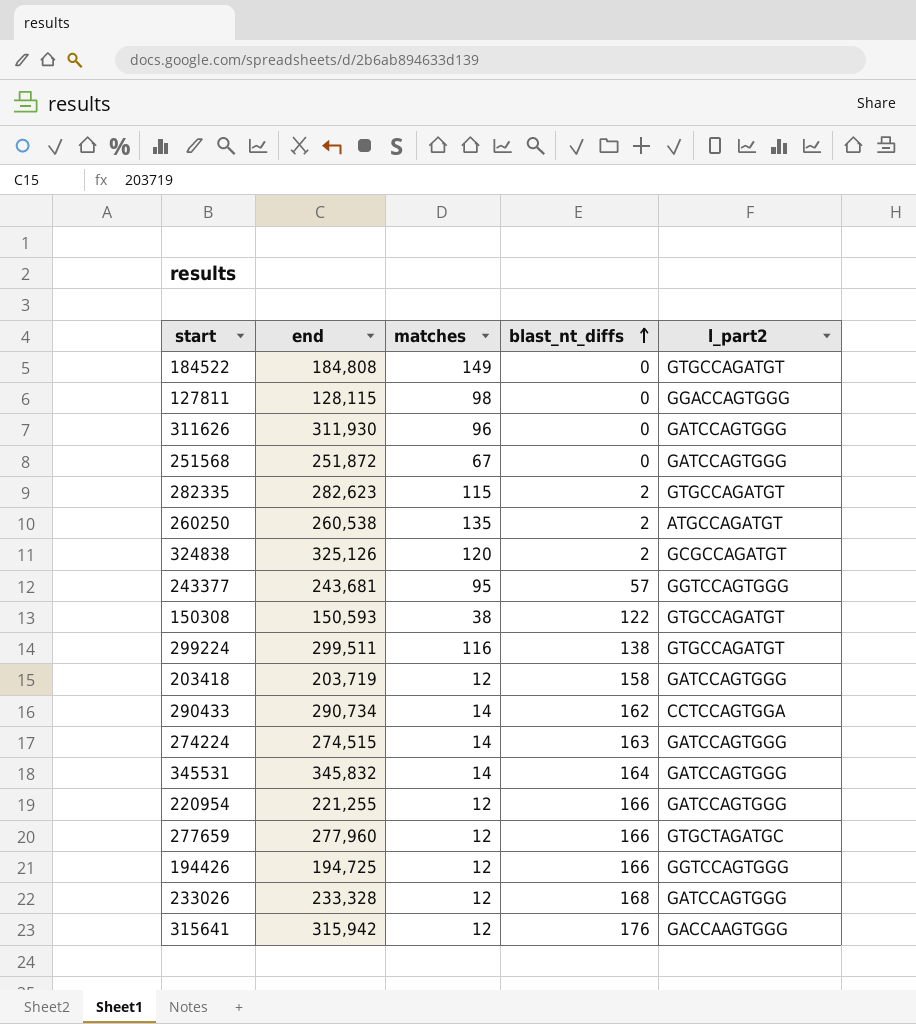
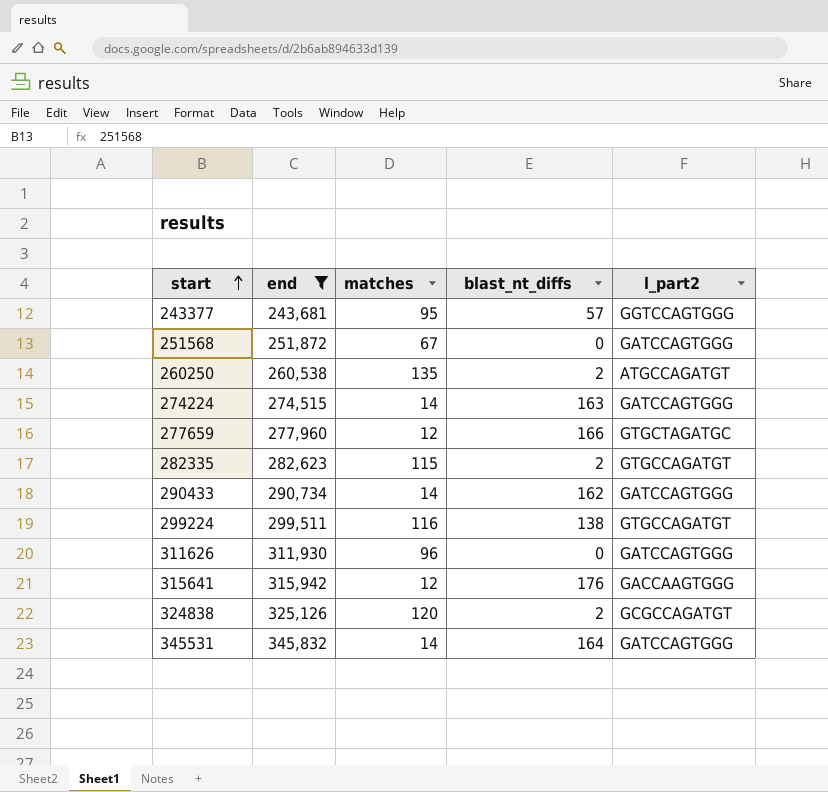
filter: none -> end >= 243,681
row order: blast_nt_diffs ascending -> start ascending
290433 | l_part2: CCTCCAGTGGA -> GATCCAGTGGG

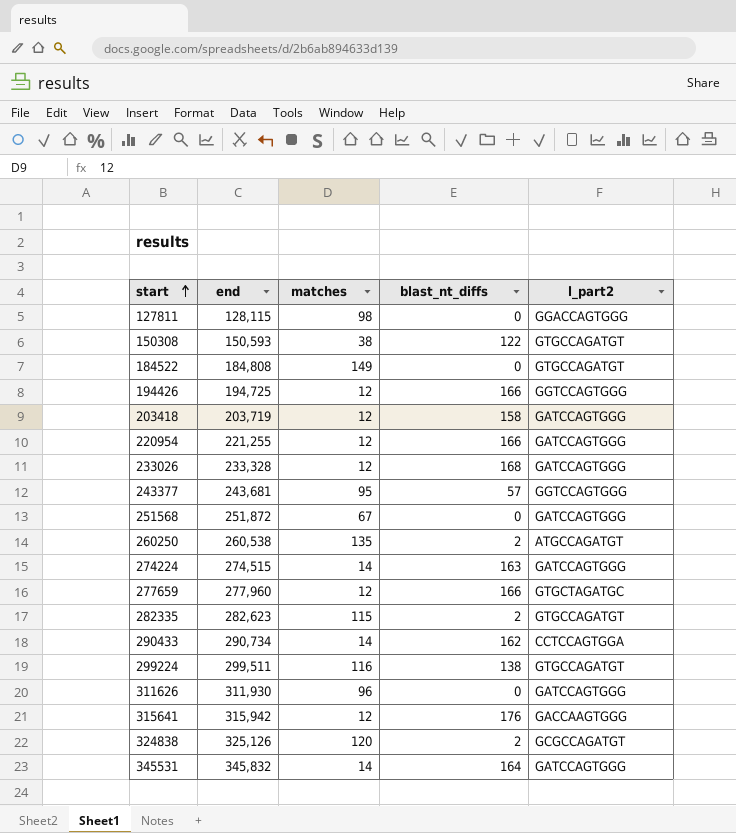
filter: end >= 243,681 -> none
290433 | l_part2: GATCCAGTGGG -> CCTCCAGTGGA

